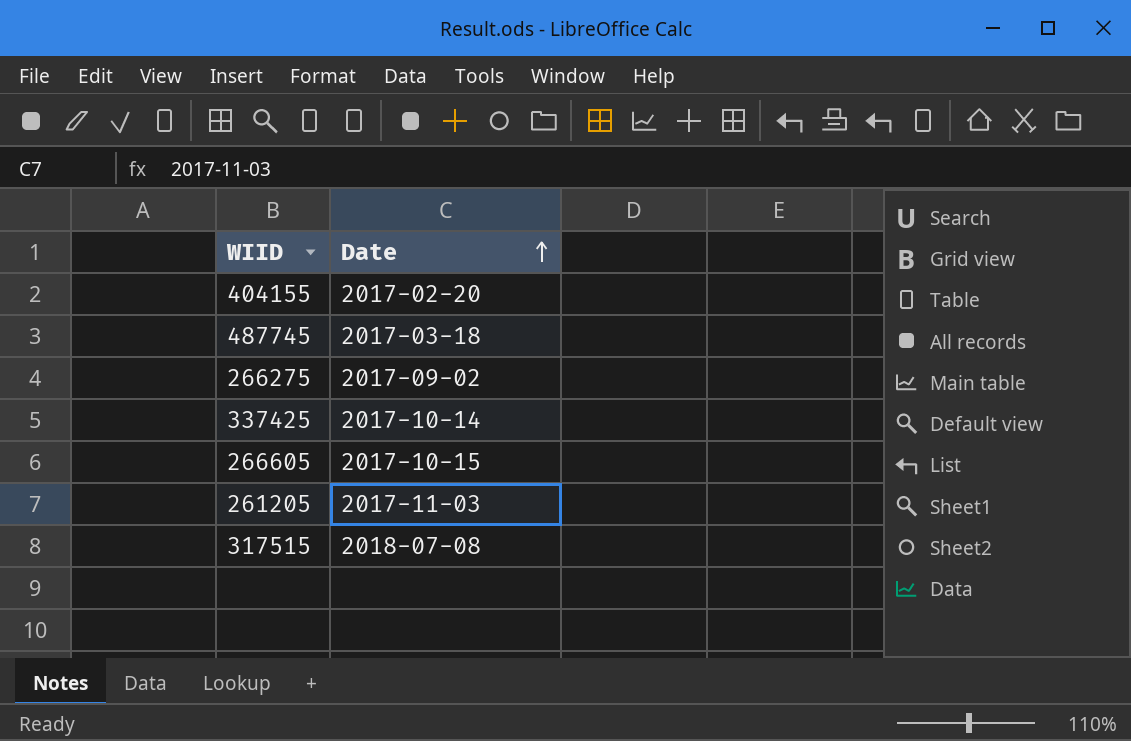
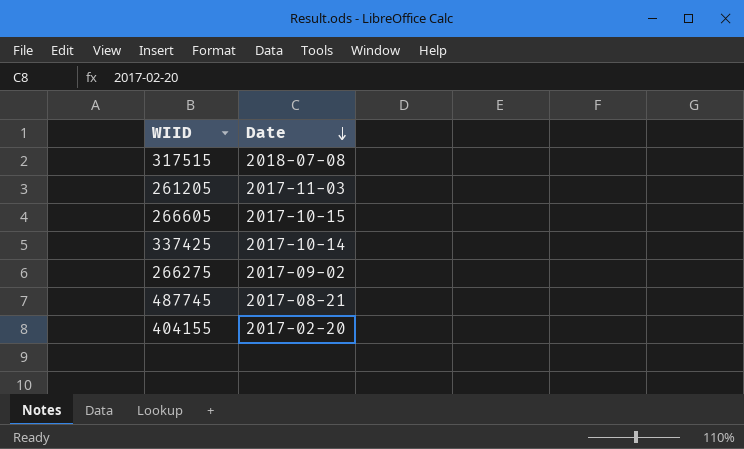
row order: Date ascending -> Date descending
487745 | Date: 2017-03-18 -> 2017-08-21

